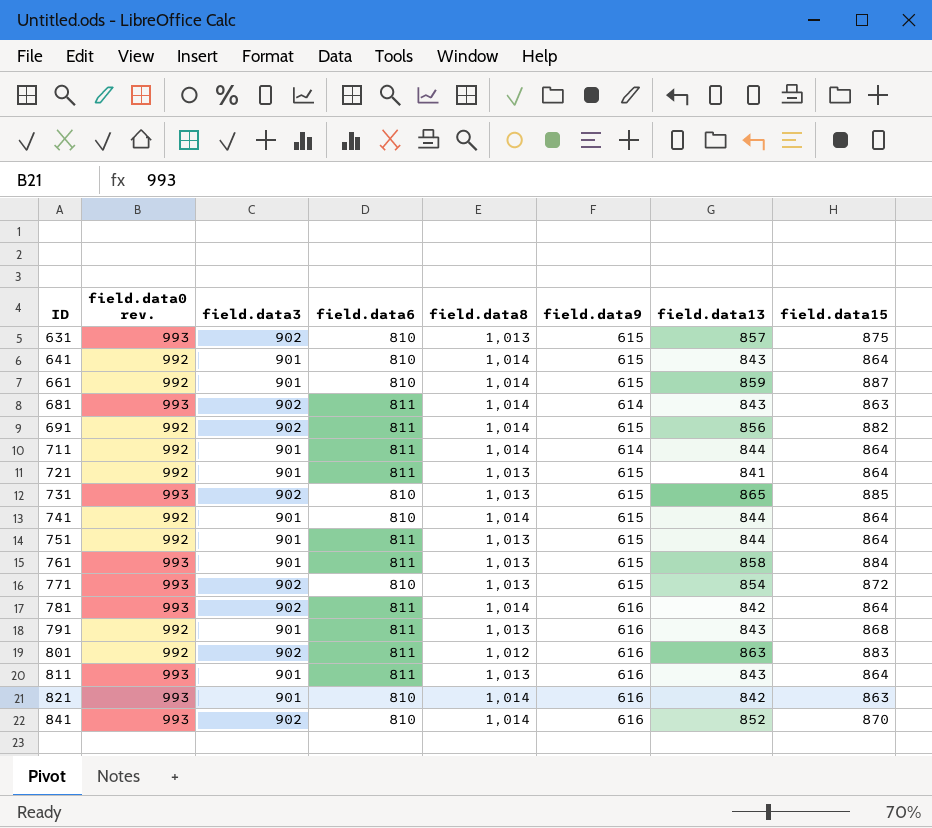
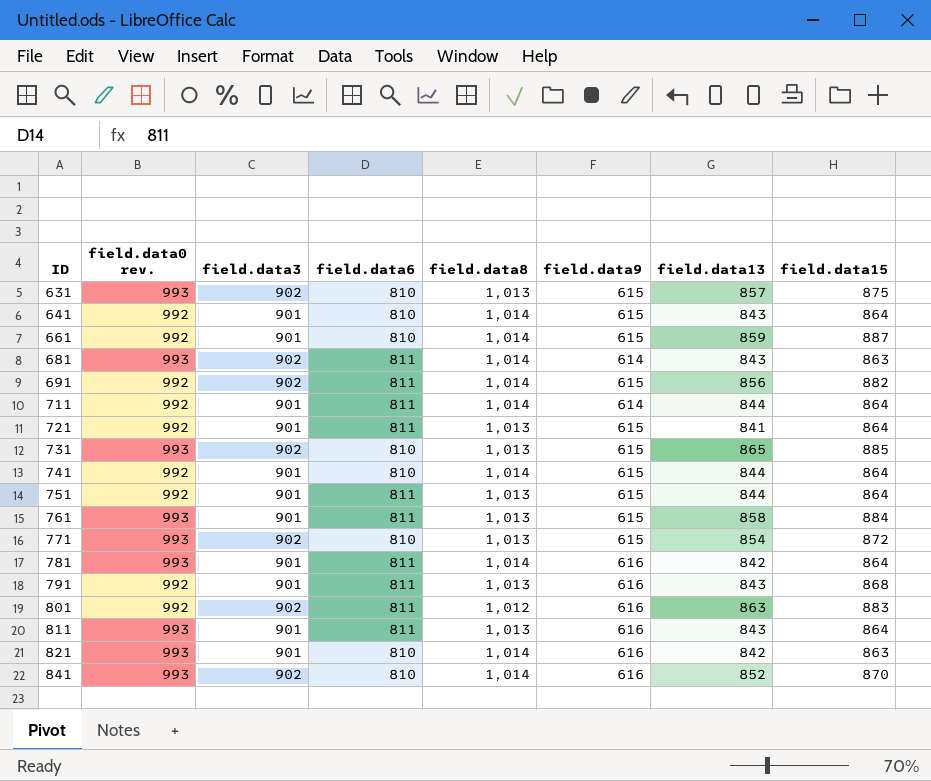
781 | field.data3: 902 -> 901

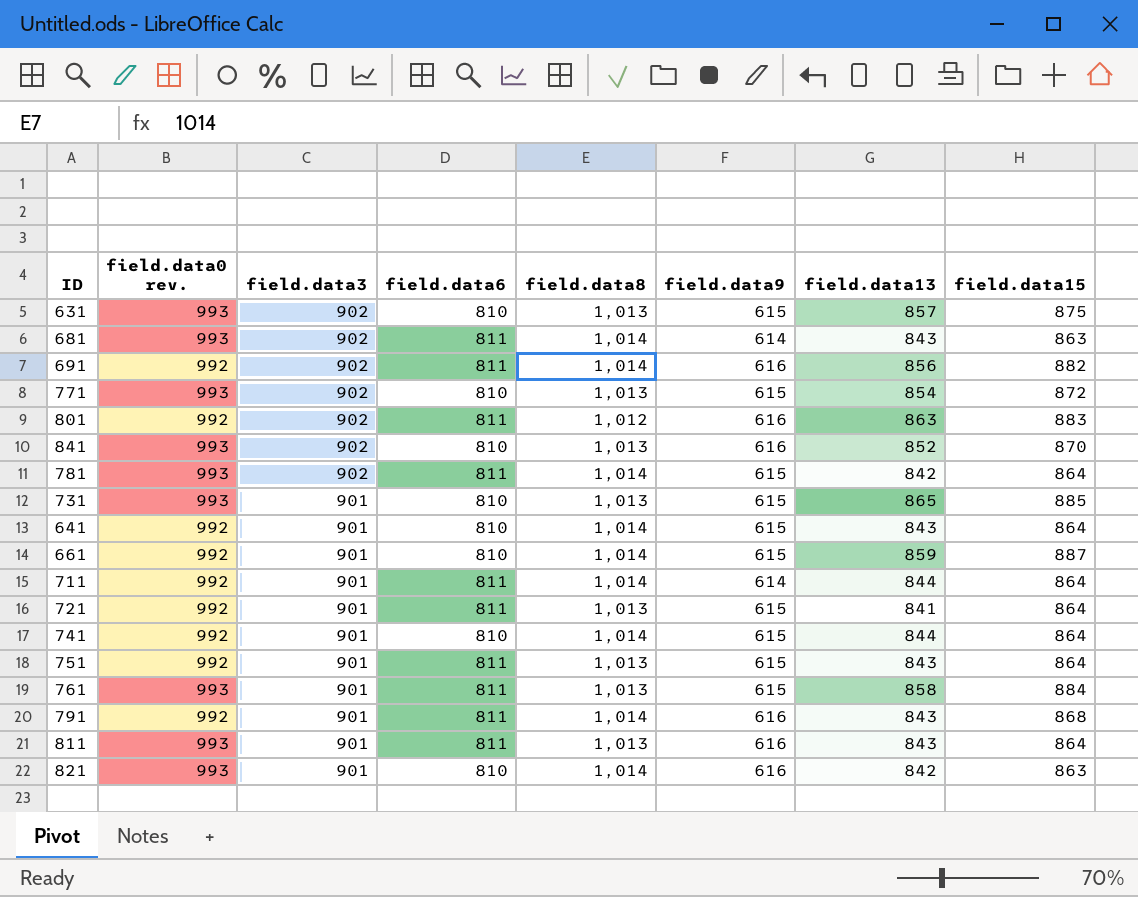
row order: ID ascending -> field.data3 descending
691 | field.data9: 615 -> 616
841 | field.data8: 1,014 -> 1,013
781 | field.data3: 901 -> 902
781 | field.data9: 616 -> 615
731 | field.data3: 902 -> 901
751 | field.data13: 844 -> 843
791 | field.data8: 1,013 -> 1,014

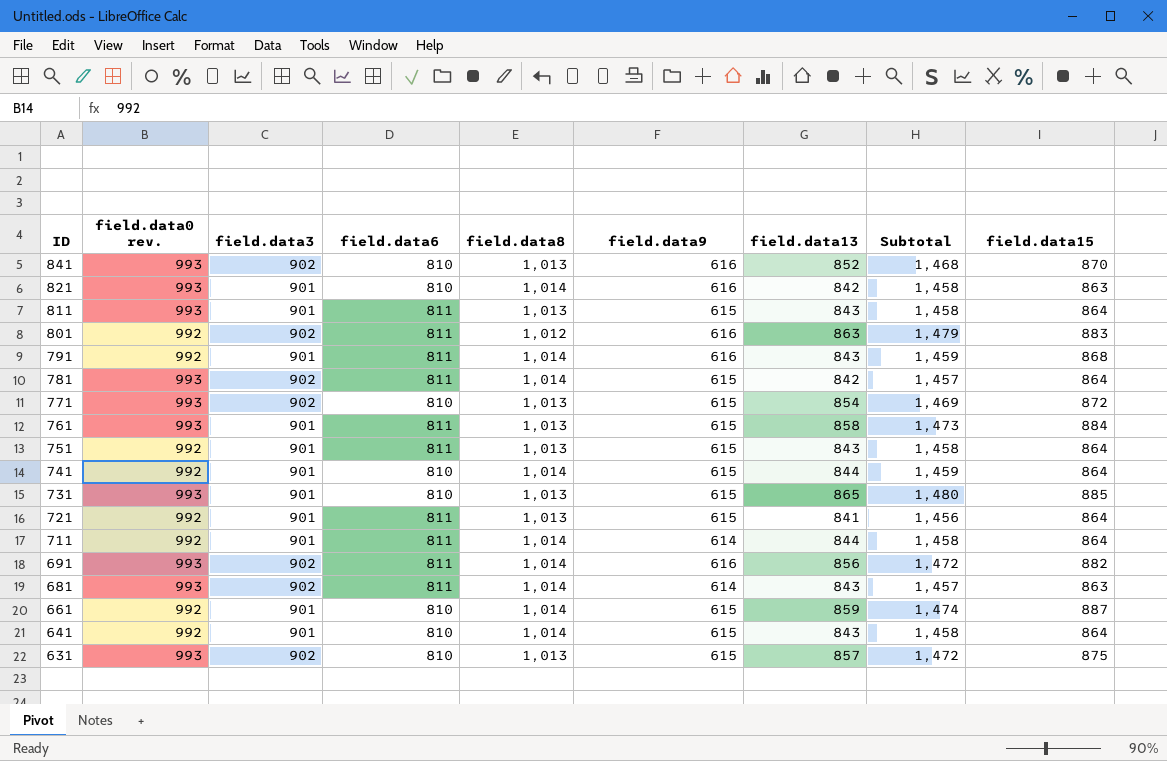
row order: field.data3 descending -> ID descending
column Subtotal | formula: none -> [field.data9] + [field.data13]
811 | field.data9: 616 -> 615
691 | field.data0 rev.: 992 -> 993

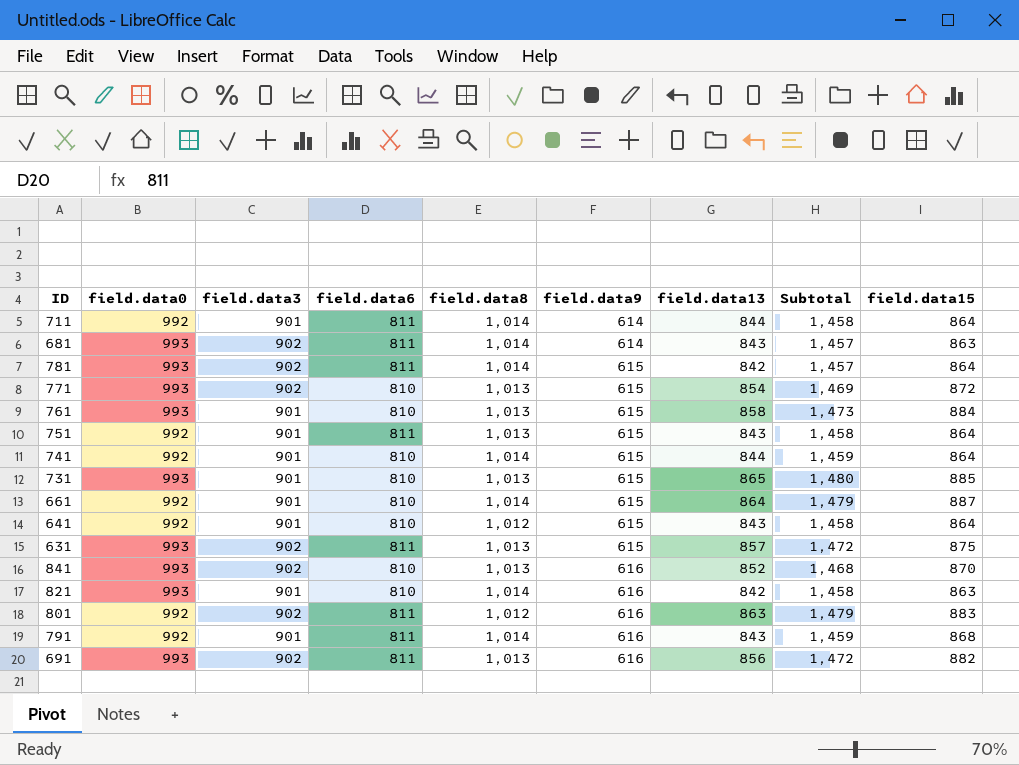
row order: ID descending -> field.data9 ascending
column name: field.data0 rev. -> field.data0
row 811: 993 | 901 | 811 | 1,013 | 615 | 843 | 1,458 | 864 -> none
row 721: 992 | 901 | 811 | 1,013 | 615 | 841 | 1,456 | 864 -> none
761 | field.data6: 811 -> 810
661 | field.data13: 859 -> 864
661 | Subtotal: 1,474 -> 1,479
641 | field.data8: 1,014 -> 1,012
631 | field.data6: 810 -> 811
691 | field.data8: 1,014 -> 1,013

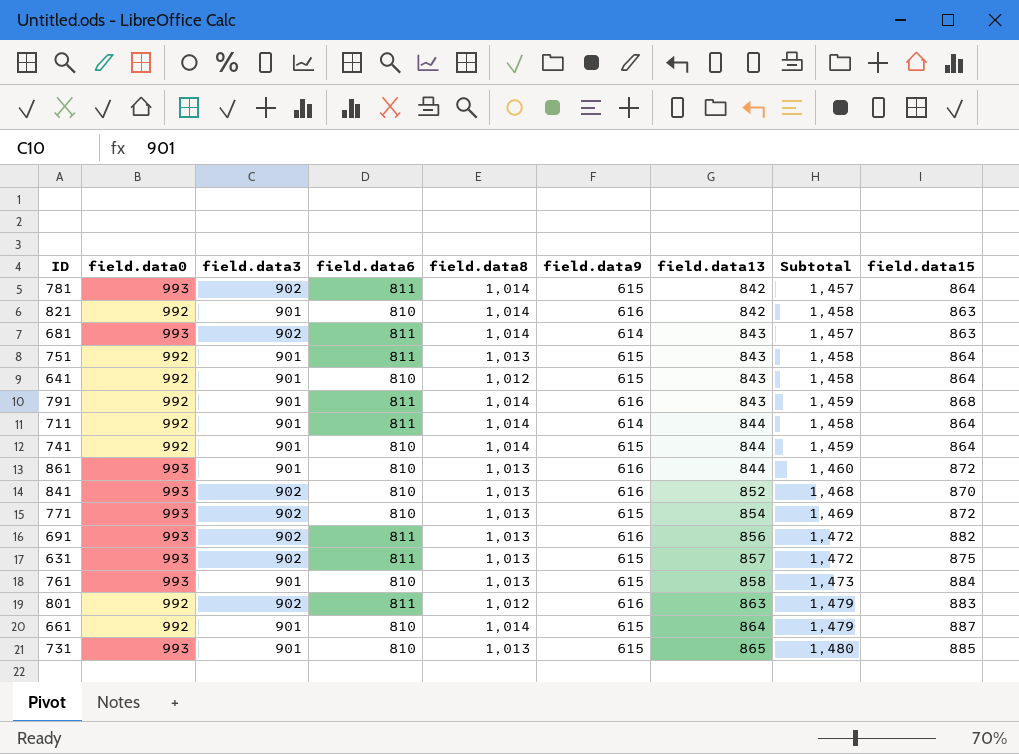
row order: field.data9 ascending -> field.data13 ascending
821 | field.data0: 993 -> 992
row 861: none -> 993 | 901 | 810 | 1,013 | 616 | 844 | 1,460 | 872

